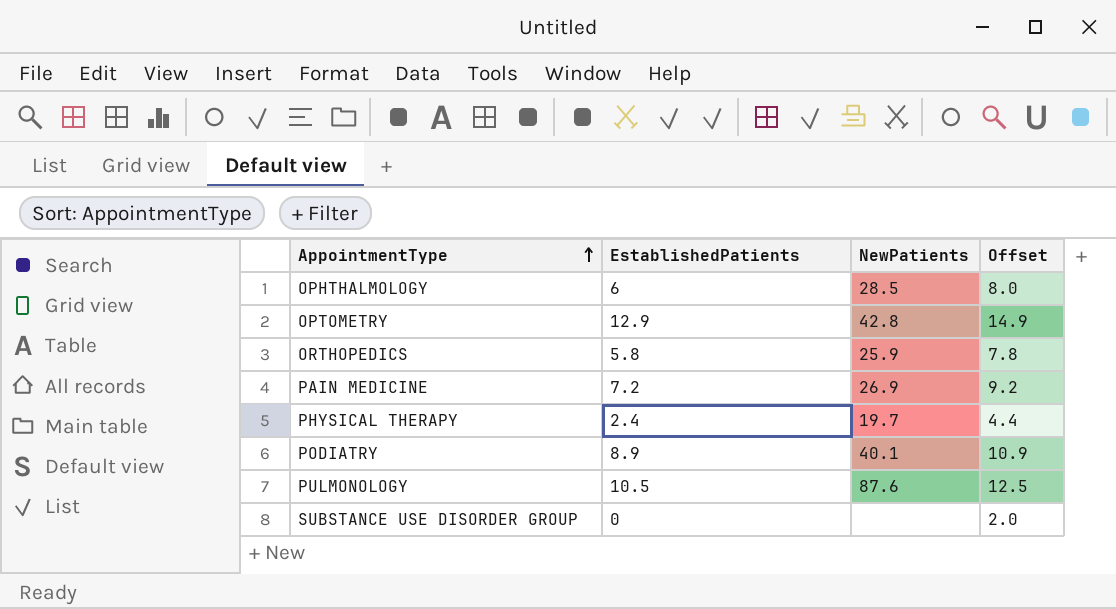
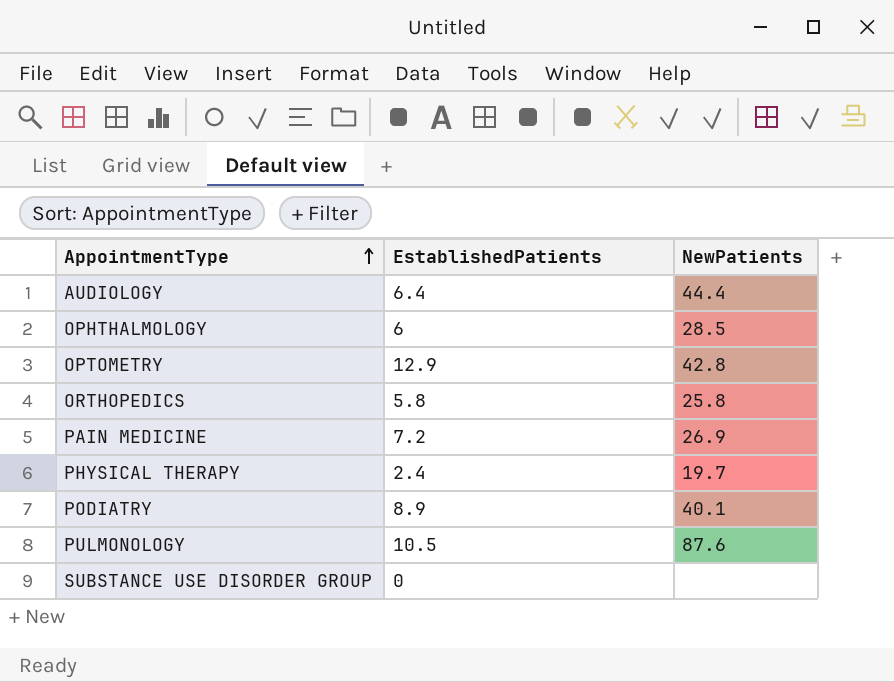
column Offset | formula: [EstablishedPatients] + 2 -> none
row AUDIOLOGY: none -> 6.4 | 44.4
ORTHOPEDICS | NewPatients: 25.9 -> 25.8

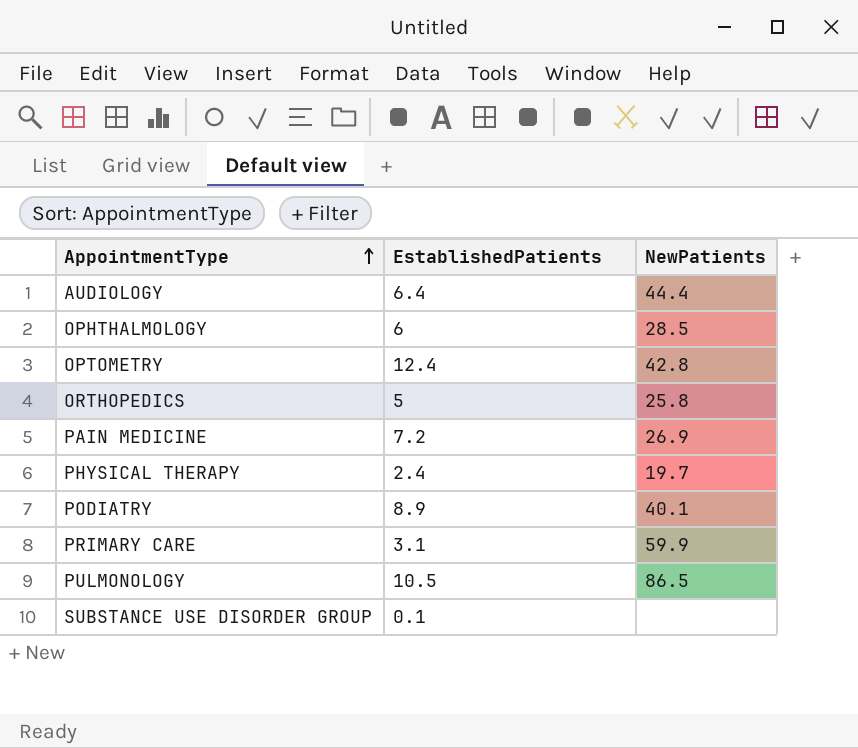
OPTOMETRY | EstablishedPatients: 12.9 -> 12.4
ORTHOPEDICS | EstablishedPatients: 5.8 -> 5
row PRIMARY CARE: none -> 3.1 | 59.9
PULMONOLOGY | NewPatients: 87.6 -> 86.5
SUBSTANCE USE DISORDER GROUP | EstablishedPatients: 0 -> 0.1

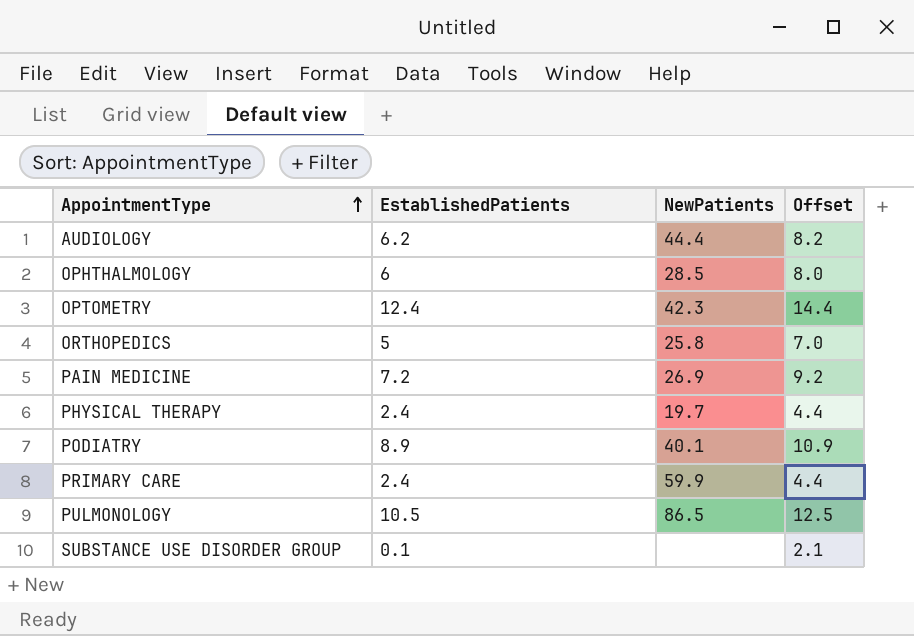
column Offset | formula: none -> [EstablishedPatients] + 2
AUDIOLOGY | EstablishedPatients: 6.4 -> 6.2
OPTOMETRY | NewPatients: 42.8 -> 42.3
PRIMARY CARE | EstablishedPatients: 3.1 -> 2.4

